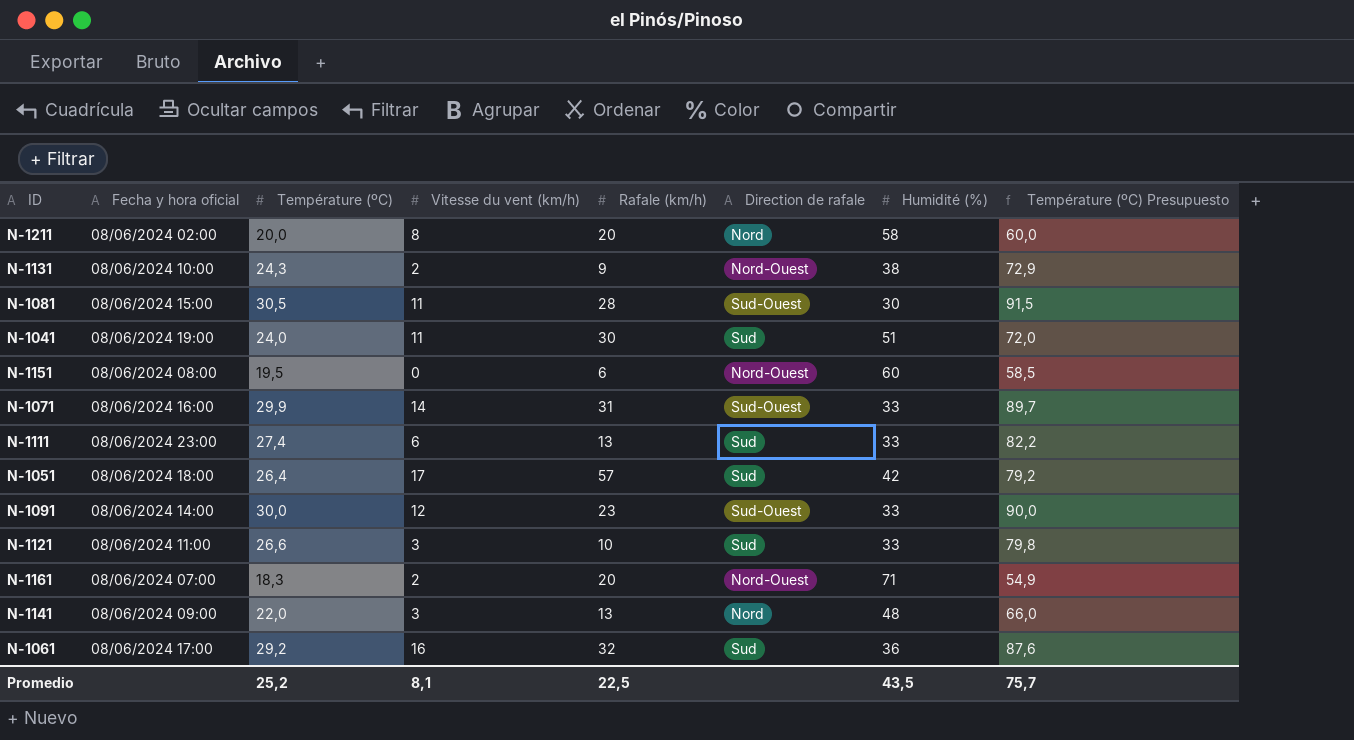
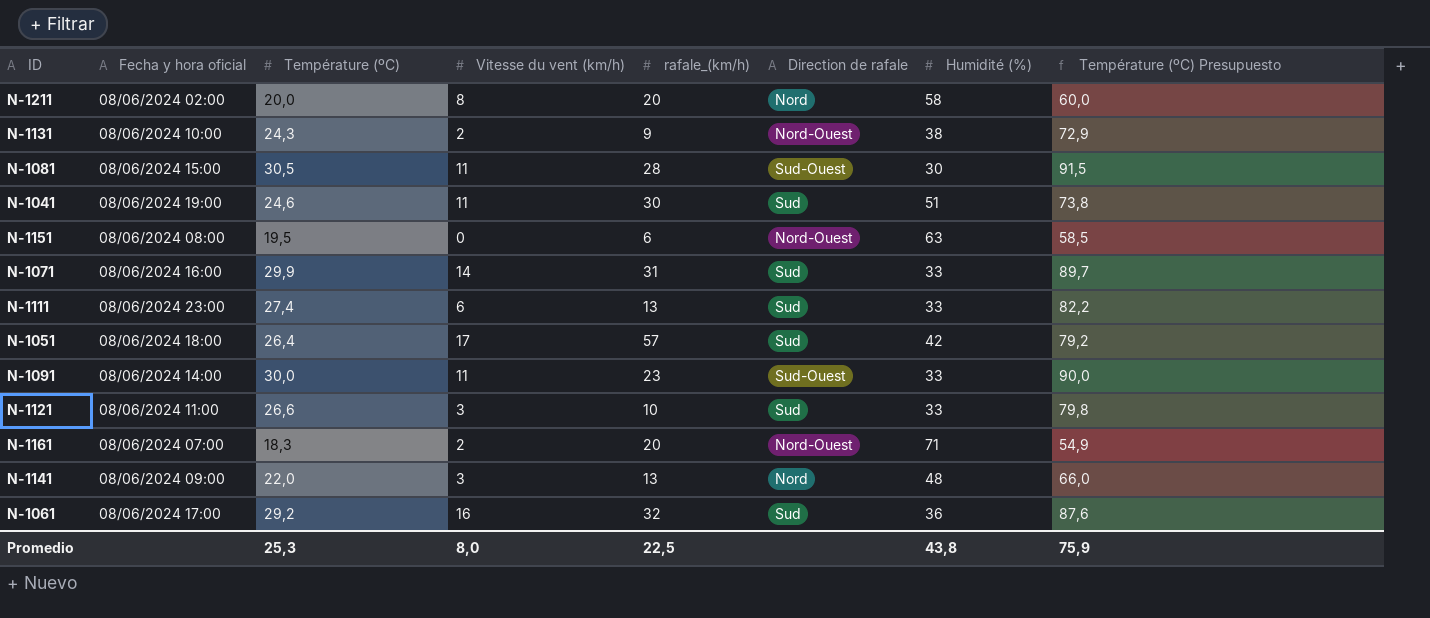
column name: Rafale (km/h) -> rafale_(km/h)
N-1041 | Température (ºC): 24,0 -> 24,6
N-1041 | Température (ºC) Presupuesto: 72,0 -> 73,8
N-1151 | Humidité (%): 60 -> 63
N-1071 | Direction de rafale: Sud-Ouest -> Sud
N-1091 | Vitesse du vent (km/h): 12 -> 11
Promedio | Température (ºC): 25,2 -> 25,3
Promedio | Vitesse du vent (km/h): 8,1 -> 8,0
Promedio | Humidité (%): 43,5 -> 43,8
Promedio | Température (ºC) Presupuesto: 75,7 -> 75,9

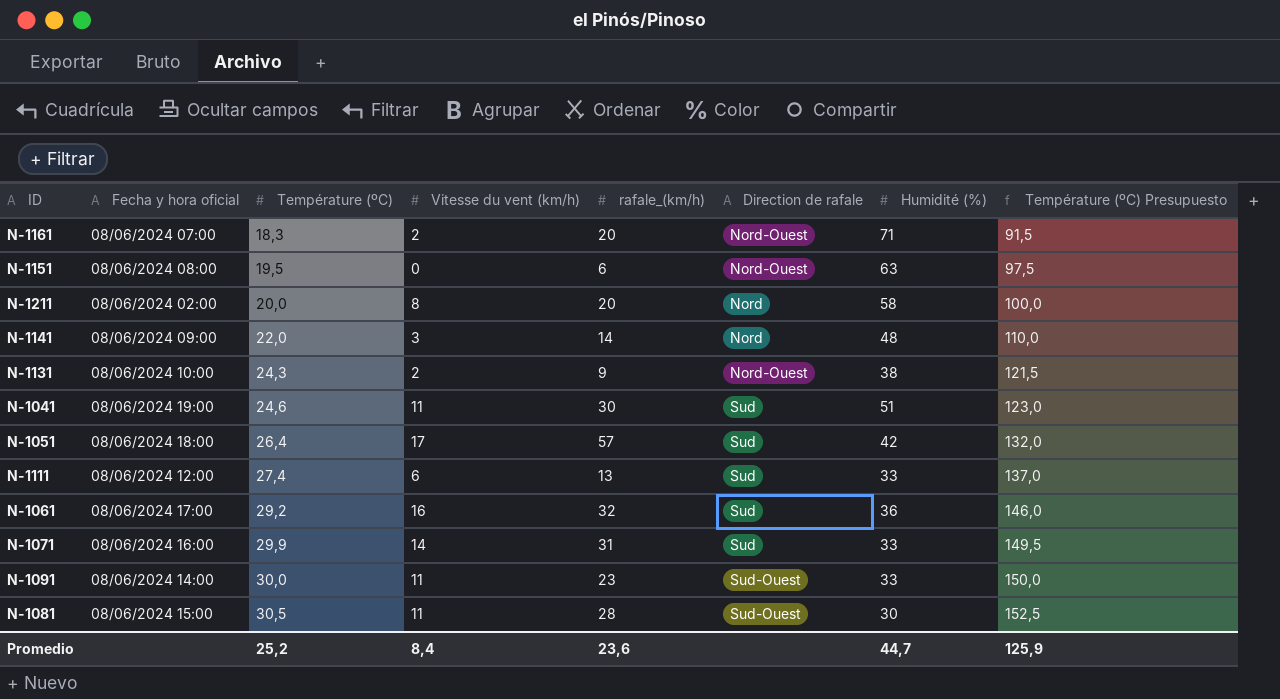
row order: none -> Température (ºC) ascending
column Température (ºC) Presupuesto | formula: [Température (ºC)] * 3 -> [Température (ºC)] * 5
row N-1121: 08/06/2024 11:00 | 26,6 | 3 | 10 | Sud | 33 | 79,8 -> none
N-1141 | rafale_(km/h): 13 -> 14
N-1111 | Fecha y hora oficial: 08/06/2024 23:00 -> 08/06/2024 12:00
Promedio | Température (ºC): 25,3 -> 25,2
Promedio | Vitesse du vent (km/h): 8,0 -> 8,4
Promedio | rafale_(km/h): 22,5 -> 23,6
Promedio | Humidité (%): 43,8 -> 44,7
Promedio | Température (ºC) Presupuesto: 75,9 -> 125,9

